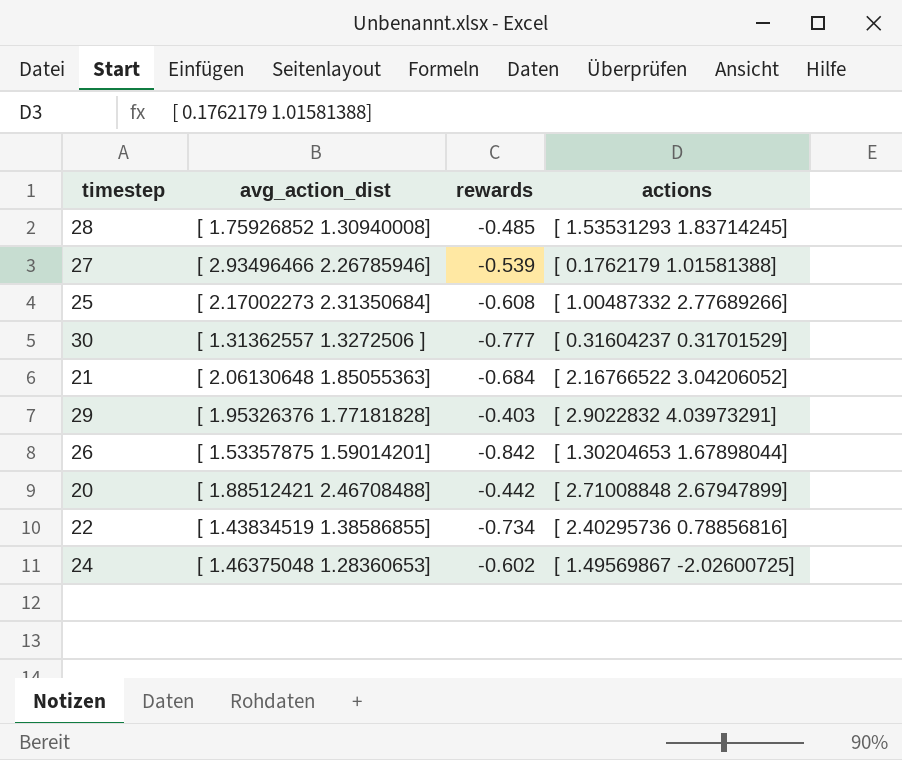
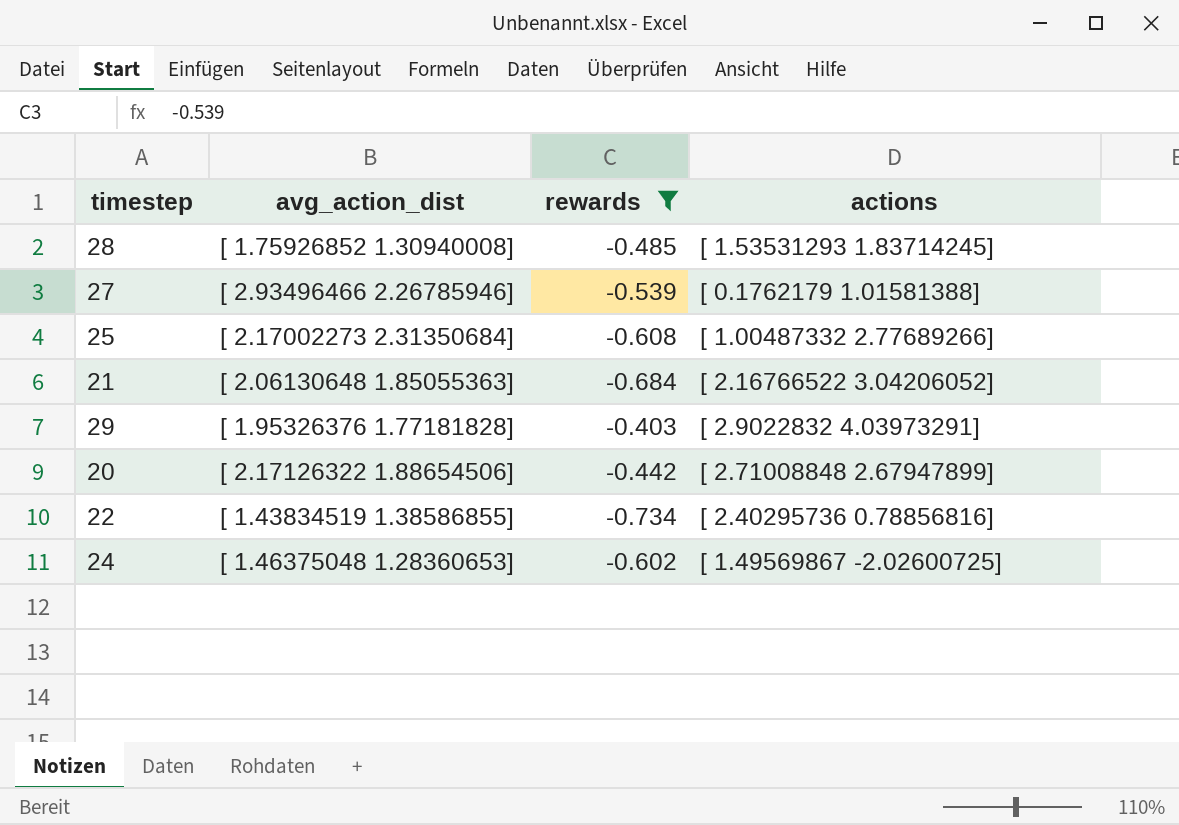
filter: none -> rewards >= -0.734
20 | avg_action_dist: [ 1.88512421 2.46708488] -> [ 2.17126322 1.88654506]

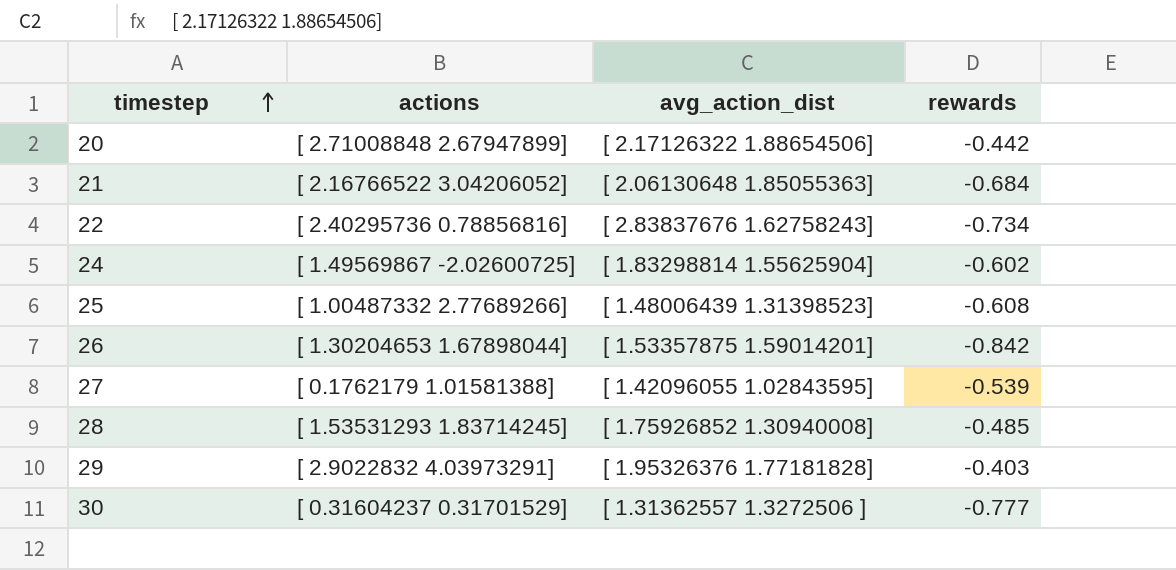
filter: rewards >= -0.734 -> none
row order: none -> timestep ascending
column actions | position: 4 -> 2
22 | avg_action_dist: [ 1.43834519 1.38586855] -> [ 2.83837676 1.62758243]
24 | avg_action_dist: [ 1.46375048 1.28360653] -> [ 1.83298814 1.55625904]
25 | avg_action_dist: [ 2.17002273 2.31350684] -> [ 1.48006439 1.31398523]
27 | avg_action_dist: [ 2.93496466 2.26785946] -> [ 1.42096055 1.02843595]

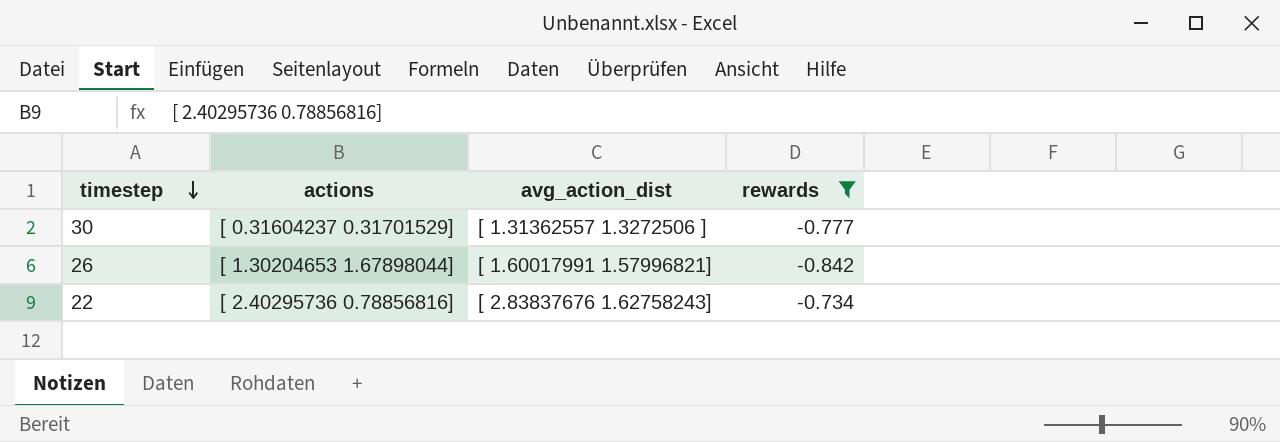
filter: none -> rewards <= -0.734
row order: timestep ascending -> timestep descending
26 | avg_action_dist: [ 1.53357875 1.59014201] -> [ 1.60017991 1.57996821]

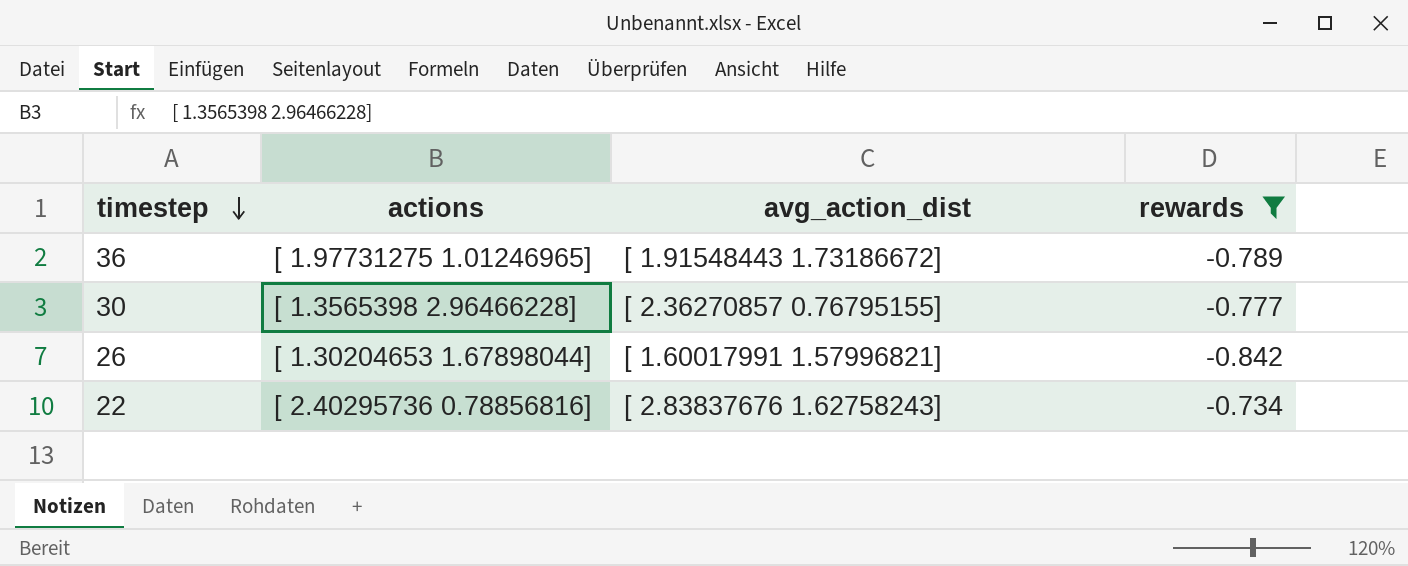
row 36: none -> [ 1.97731275 1.01246965] | [ 1.91548443 1.73186672] | -0.789
30 | actions: [ 0.31604237 0.31701529] -> [ 1.3565398 2.96466228]
30 | avg_action_dist: [ 1.31362557 1.3272506 ] -> [ 2.36270857 0.76795155]

